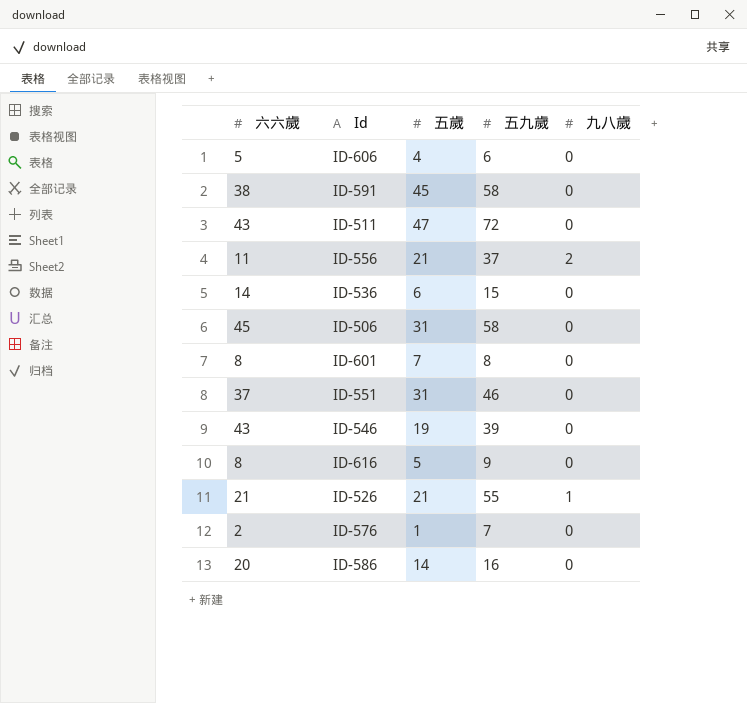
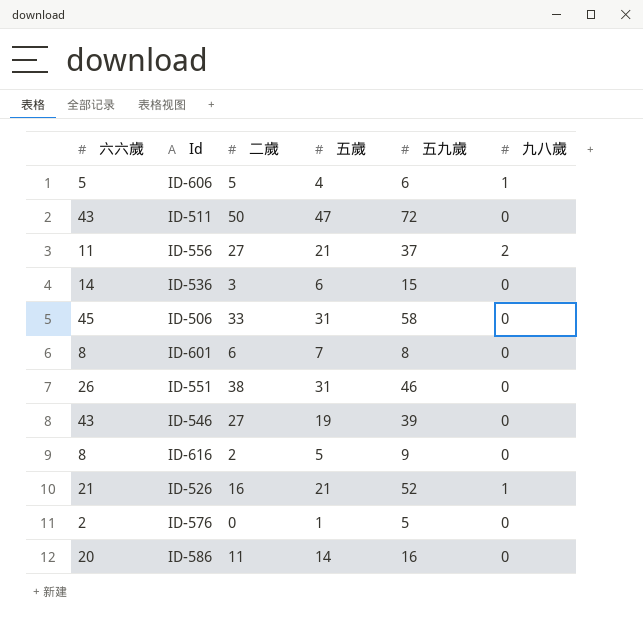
column 二歲 | position: none -> 3
row ID-591: 38 | 45 | 58 | 0 -> none
ID-606 | 九八歲: 0 -> 1
ID-551 | 六六歲: 37 -> 26
ID-526 | 五九歲: 55 -> 52
ID-576 | 五九歲: 7 -> 5

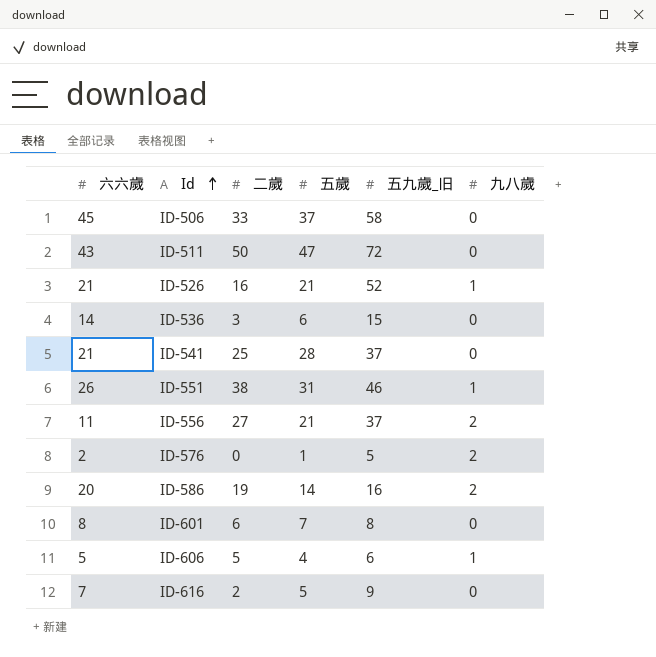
row order: none -> Id ascending
column name: 五九歲 -> 五九歲_旧
row ID-546: 43 | 27 | 19 | 39 | 0 -> none
ID-506 | 五歲: 31 -> 37
row ID-541: none -> 21 | 25 | 28 | 37 | 0
ID-551 | 九八歲: 0 -> 1
ID-576 | 九八歲: 0 -> 2
ID-586 | 二歲: 11 -> 19
ID-586 | 九八歲: 0 -> 2
ID-616 | 六六歲: 8 -> 7

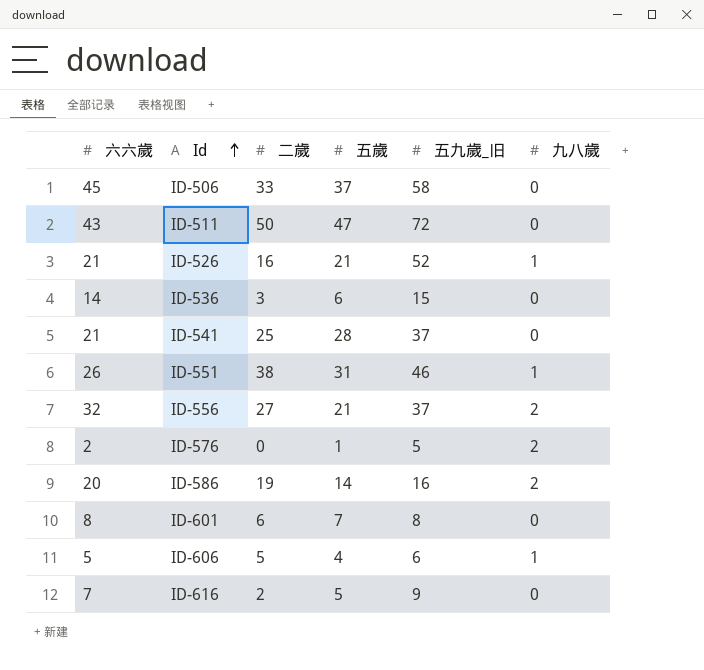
ID-556 | 六六歲: 11 -> 32

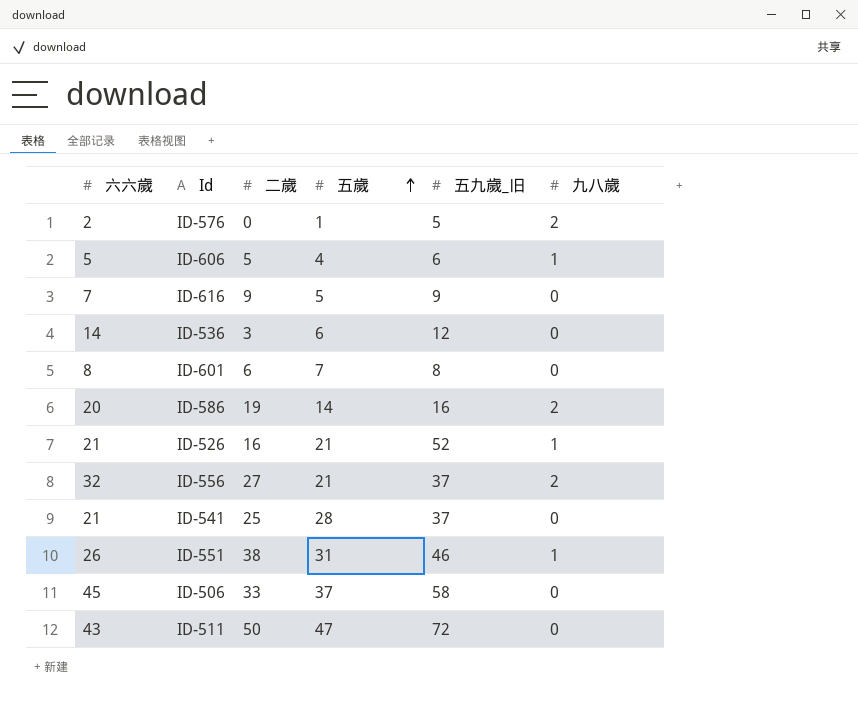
row order: Id ascending -> 五歲 ascending
ID-616 | 二歲: 2 -> 9
ID-536 | 五九歲_旧: 15 -> 12

